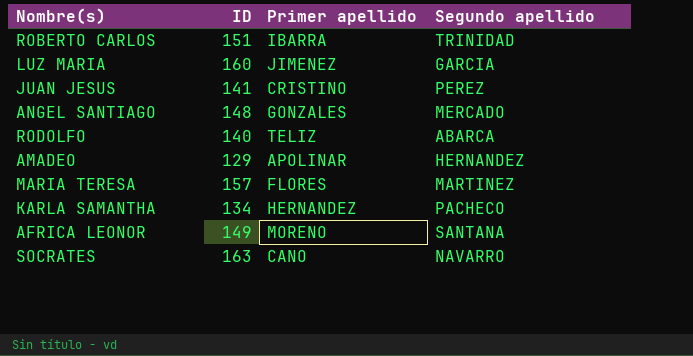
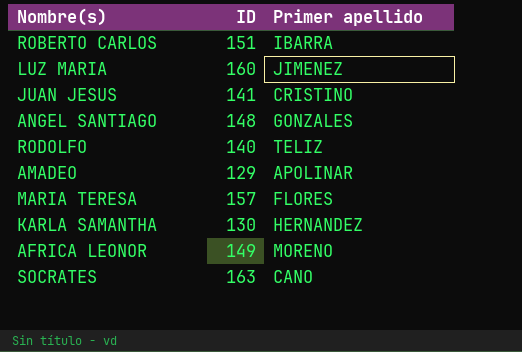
column Segundo apellido | position: 4 -> none
KARLA SAMANTHA | ID: 134 -> 130

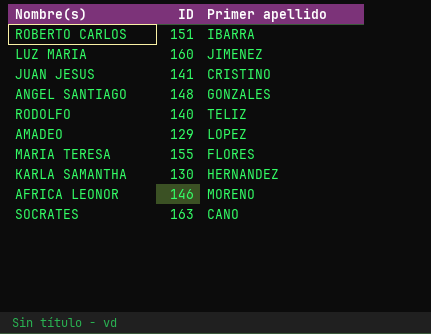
AMADEO | Primer apellido: APOLINAR -> LOPEZ
MARIA TERESA | ID: 157 -> 155
AFRICA LEONOR | ID: 149 -> 146

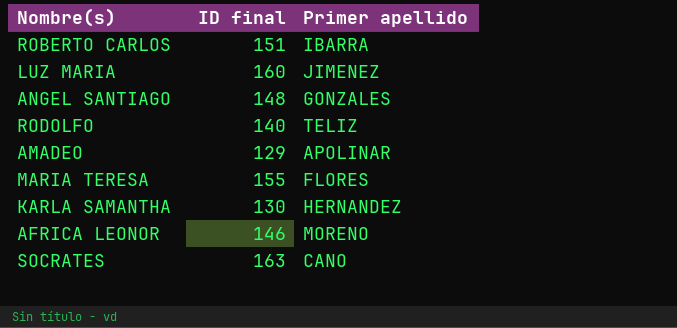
column name: ID -> ID final
row JUAN JESUS: 141 | CRISTINO -> none
AMADEO | Primer apellido: LOPEZ -> APOLINAR

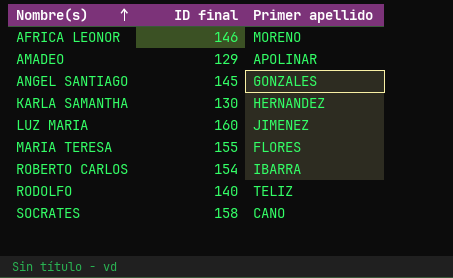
row order: none -> Nombre(s) ascending
ANGEL SANTIAGO | ID final: 148 -> 145
ROBERTO CARLOS | ID final: 151 -> 154
SOCRATES | ID final: 163 -> 158

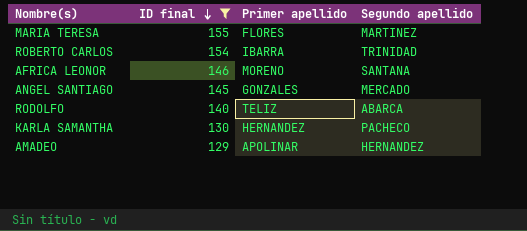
filter: none -> ID final <= 155
row order: Nombre(s) ascending -> ID final descending
column Segundo apellido | position: none -> 4

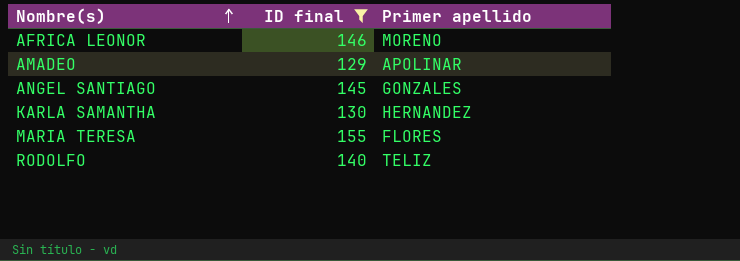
row order: ID final descending -> Nombre(s) ascending
column Segundo apellido | position: 4 -> none
row ROBERTO CARLOS: 154 | IBARRA | TRINIDAD -> none

